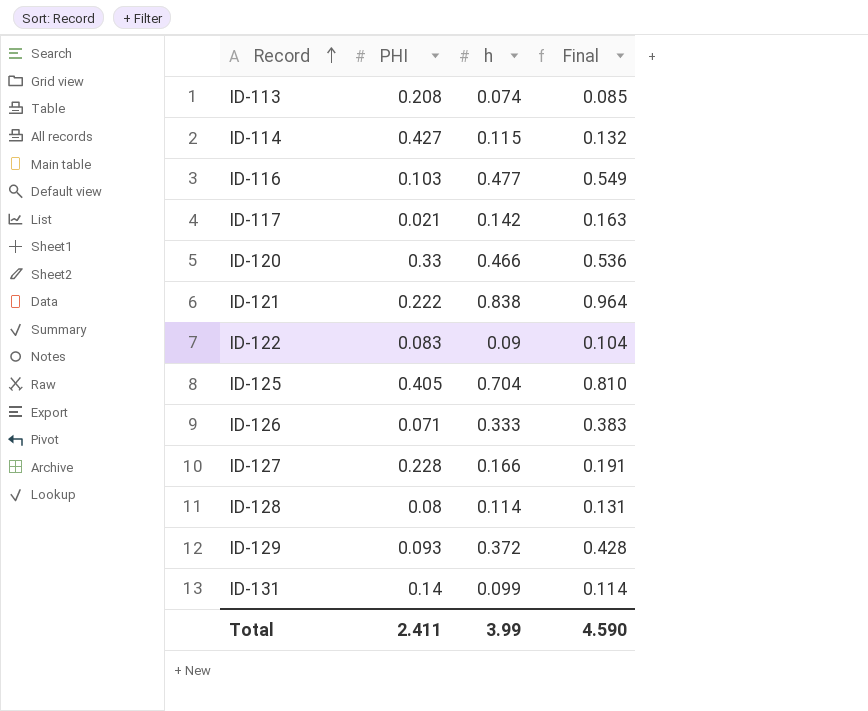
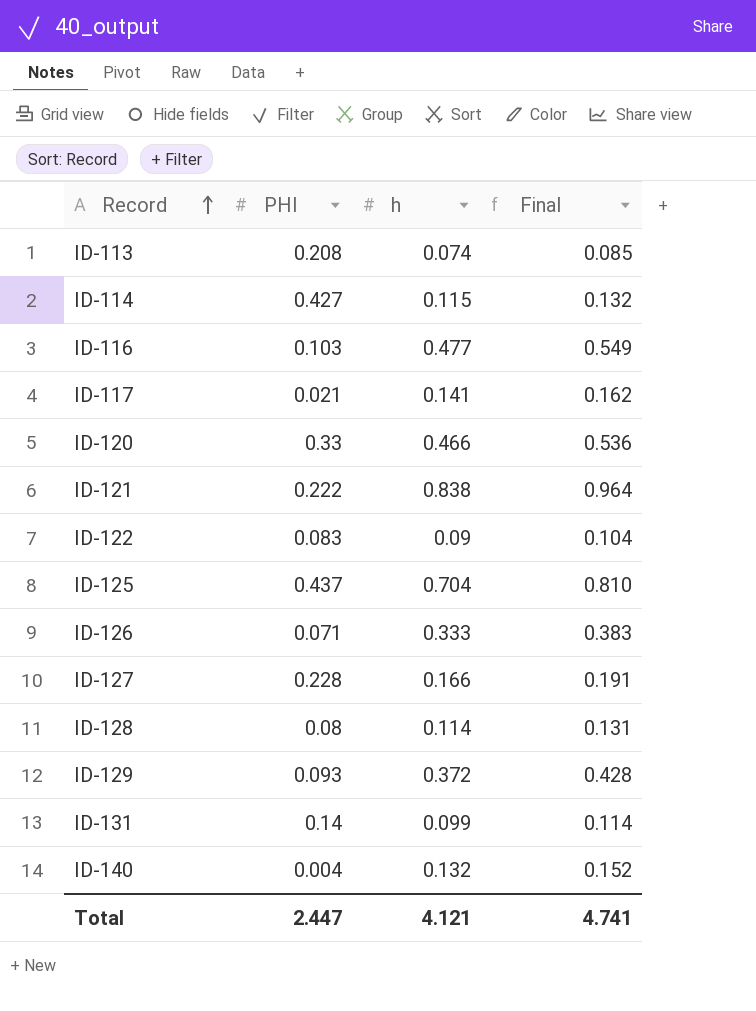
ID-117 | h: 0.142 -> 0.141
ID-117 | Final: 0.163 -> 0.162
ID-125 | PHI: 0.405 -> 0.437
row ID-140: none -> 0.004 | 0.132 | 0.152
Total | PHI: 2.411 -> 2.447
Total | h: 3.99 -> 4.121
Total | Final: 4.590 -> 4.741

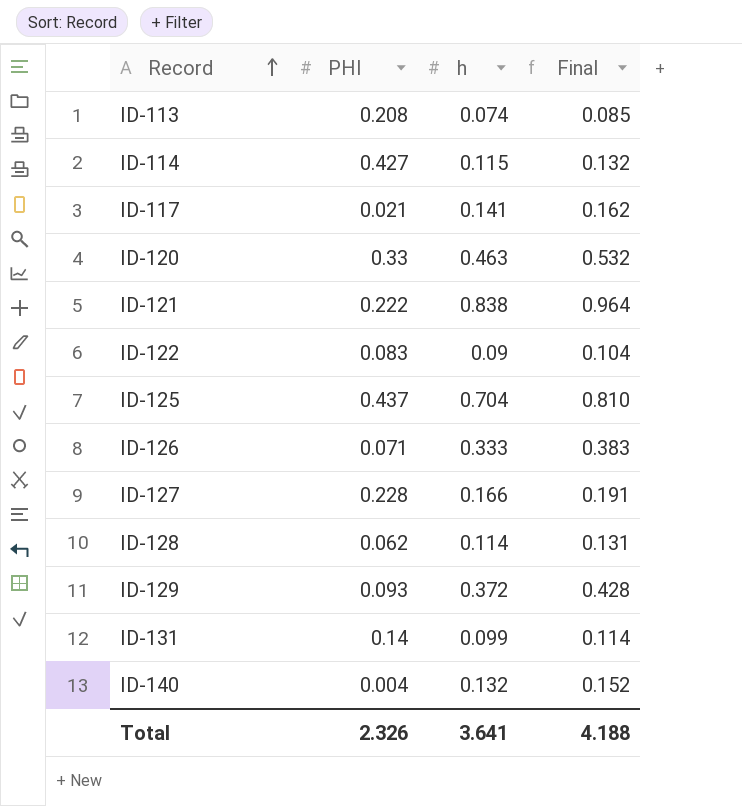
row ID-116: 0.103 | 0.477 | 0.549 -> none
ID-120 | h: 0.466 -> 0.463
ID-120 | Final: 0.536 -> 0.532
ID-128 | PHI: 0.08 -> 0.062
Total | PHI: 2.447 -> 2.326
Total | h: 4.121 -> 3.641
Total | Final: 4.741 -> 4.188

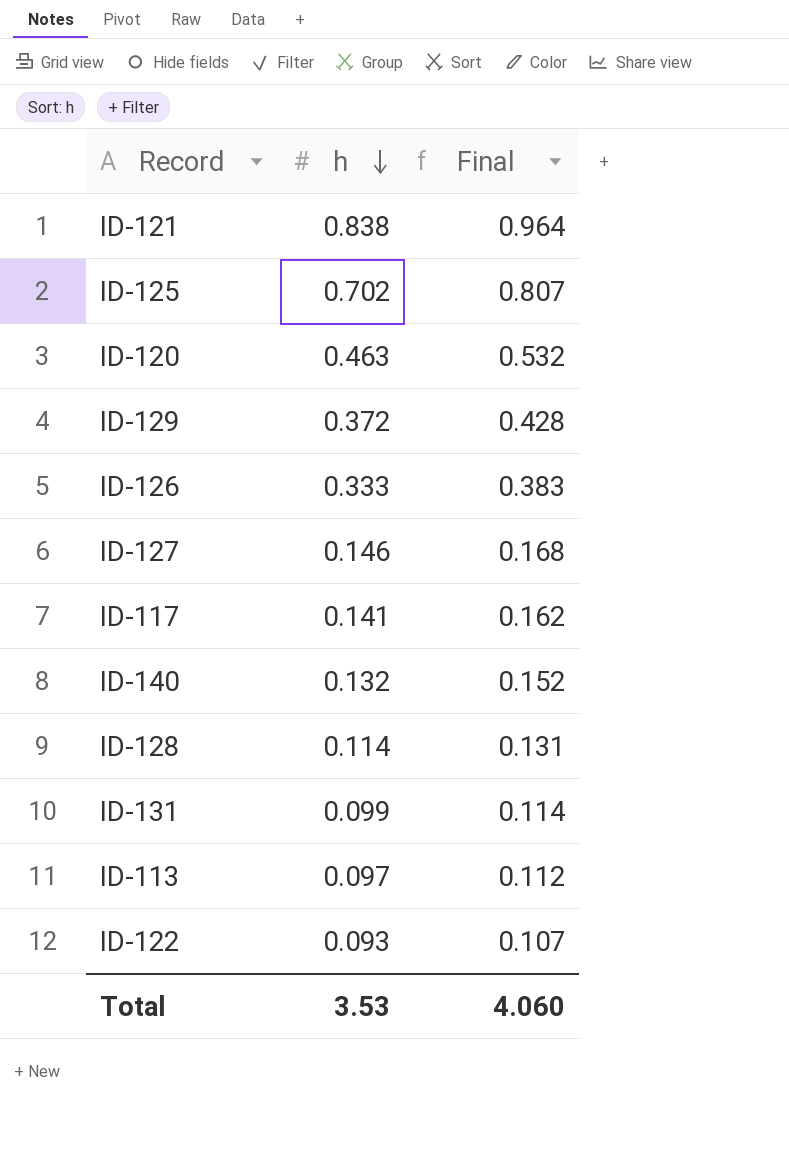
row order: Record ascending -> h descending
column PHI | position: 2 -> none
row ID-114: 0.427 | 0.115 | 0.132 -> none
ID-125 | h: 0.704 -> 0.702
ID-125 | Final: 0.810 -> 0.807
ID-127 | h: 0.166 -> 0.146
ID-127 | Final: 0.191 -> 0.168
ID-113 | h: 0.074 -> 0.097
ID-113 | Final: 0.085 -> 0.112
ID-122 | h: 0.09 -> 0.093
ID-122 | Final: 0.104 -> 0.107
Total | h: 3.641 -> 3.53
Total | Final: 4.188 -> 4.060

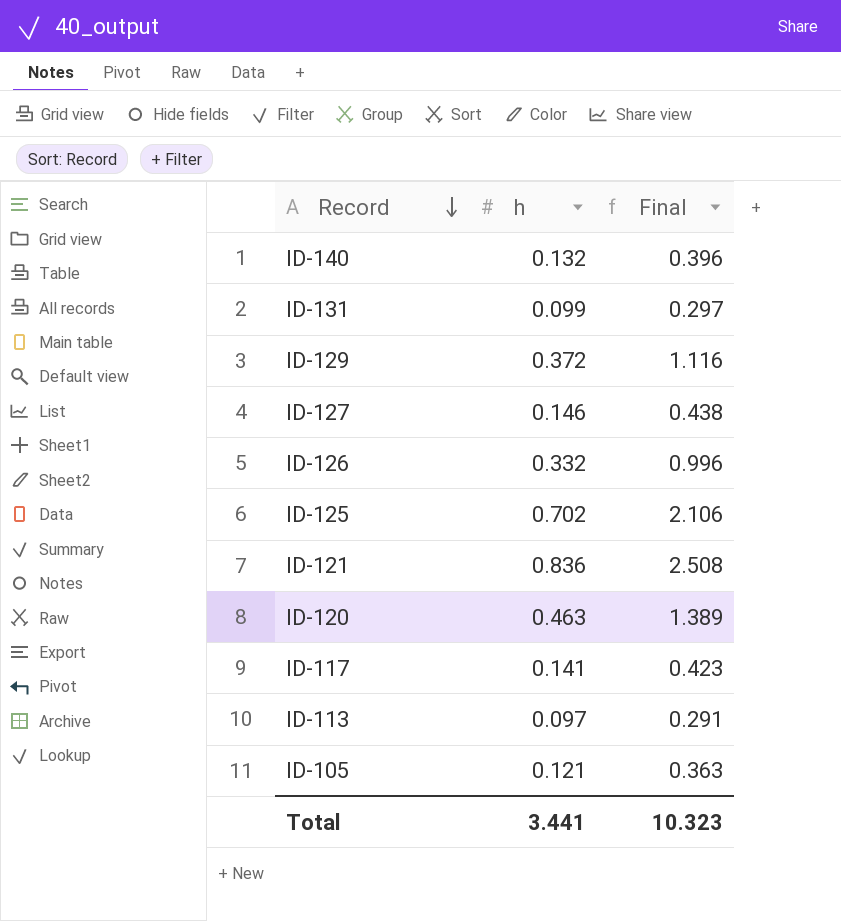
row order: h descending -> Record descending
column Final | formula: [h] * 1.15 -> [h] * 3
row ID-128: 0.114 | 0.131 -> none
row ID-122: 0.093 | 0.107 -> none
ID-126 | h: 0.333 -> 0.332
ID-121 | h: 0.838 -> 0.836
row ID-105: none -> 0.121 | 0.363
Total | h: 3.53 -> 3.441
Total | Final: 4.060 -> 10.323

